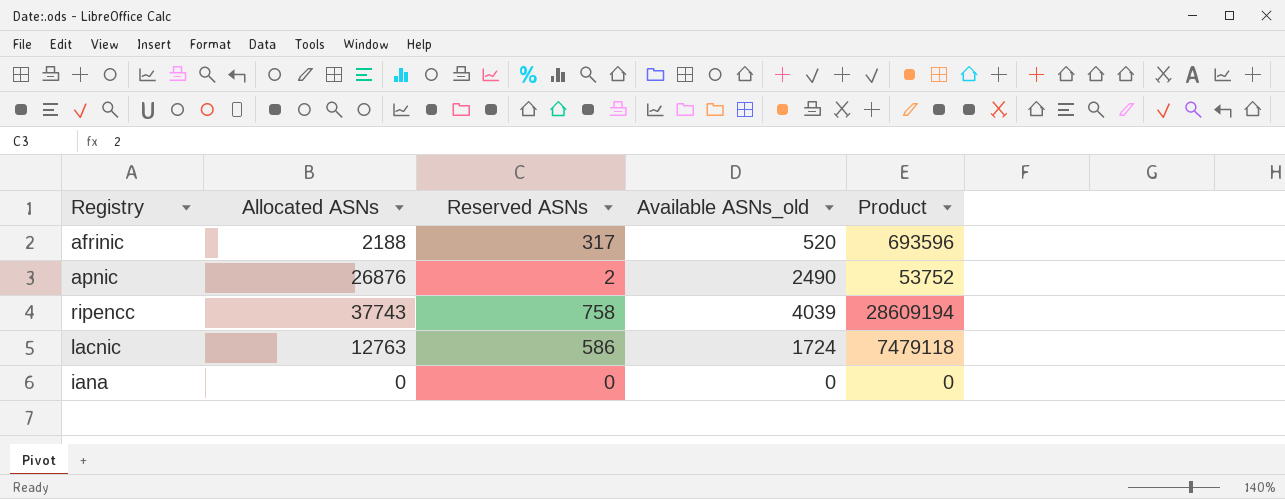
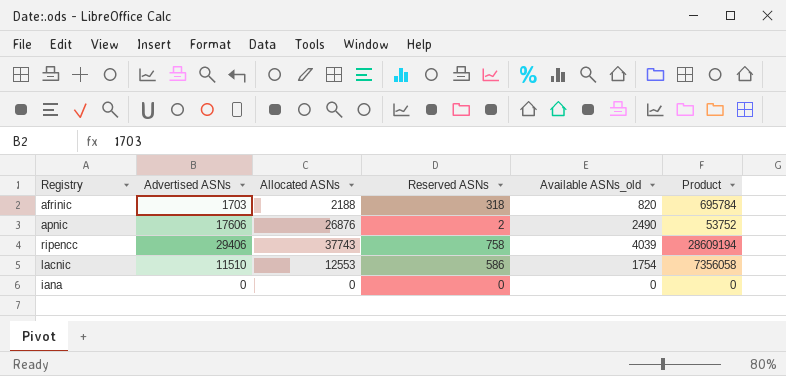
column Advertised ASNs | position: none -> 2
afrinic | Reserved ASNs: 317 -> 318
afrinic | Available ASNs_old: 520 -> 820
afrinic | Product: 693596 -> 695784
lacnic | Allocated ASNs: 12763 -> 12553
lacnic | Available ASNs_old: 1724 -> 1754
lacnic | Product: 7479118 -> 7356058

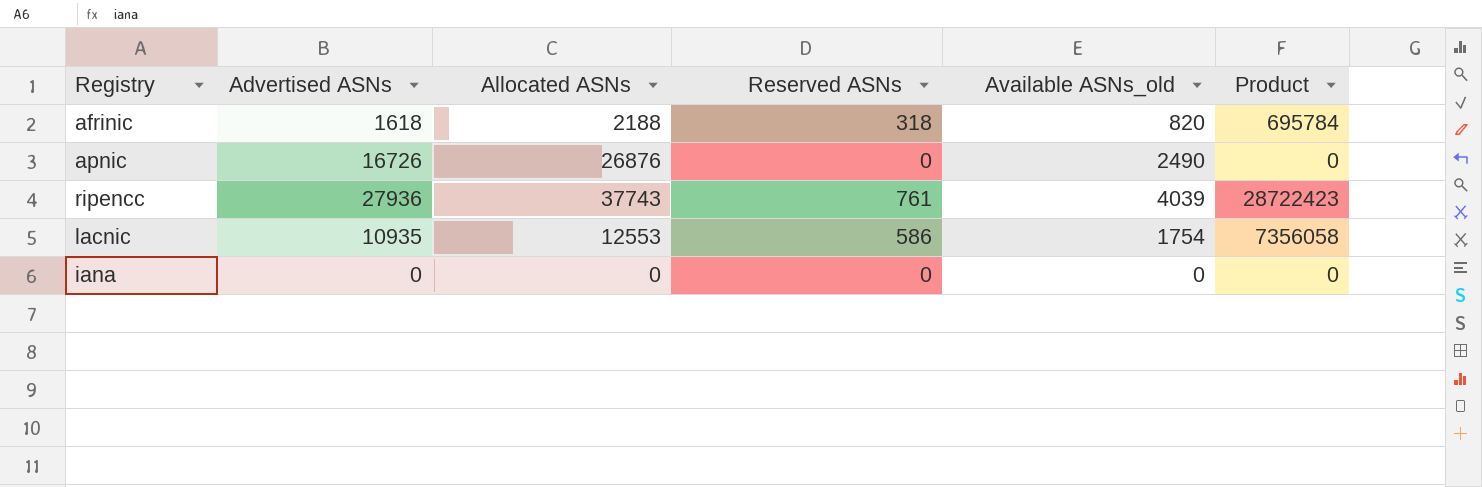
afrinic | Advertised ASNs: 1703 -> 1618
apnic | Advertised ASNs: 17606 -> 16726
apnic | Reserved ASNs: 2 -> 0
apnic | Product: 53752 -> 0
ripencc | Advertised ASNs: 29406 -> 27936
ripencc | Reserved ASNs: 758 -> 761
ripencc | Product: 28609194 -> 28722423
lacnic | Advertised ASNs: 11510 -> 10935

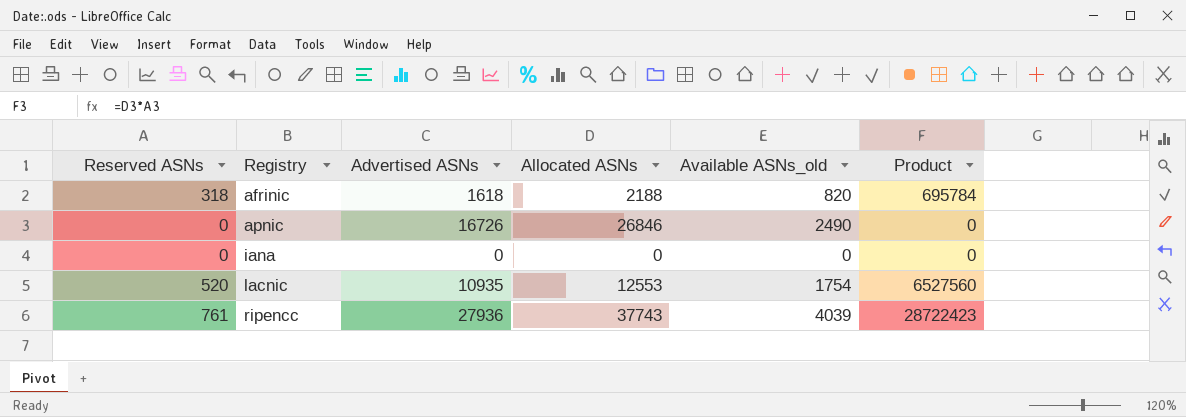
row order: none -> Registry ascending
column Reserved ASNs | position: 4 -> 1
apnic | Allocated ASNs: 26876 -> 26846
lacnic | Reserved ASNs: 586 -> 520
lacnic | Product: 7356058 -> 6527560

